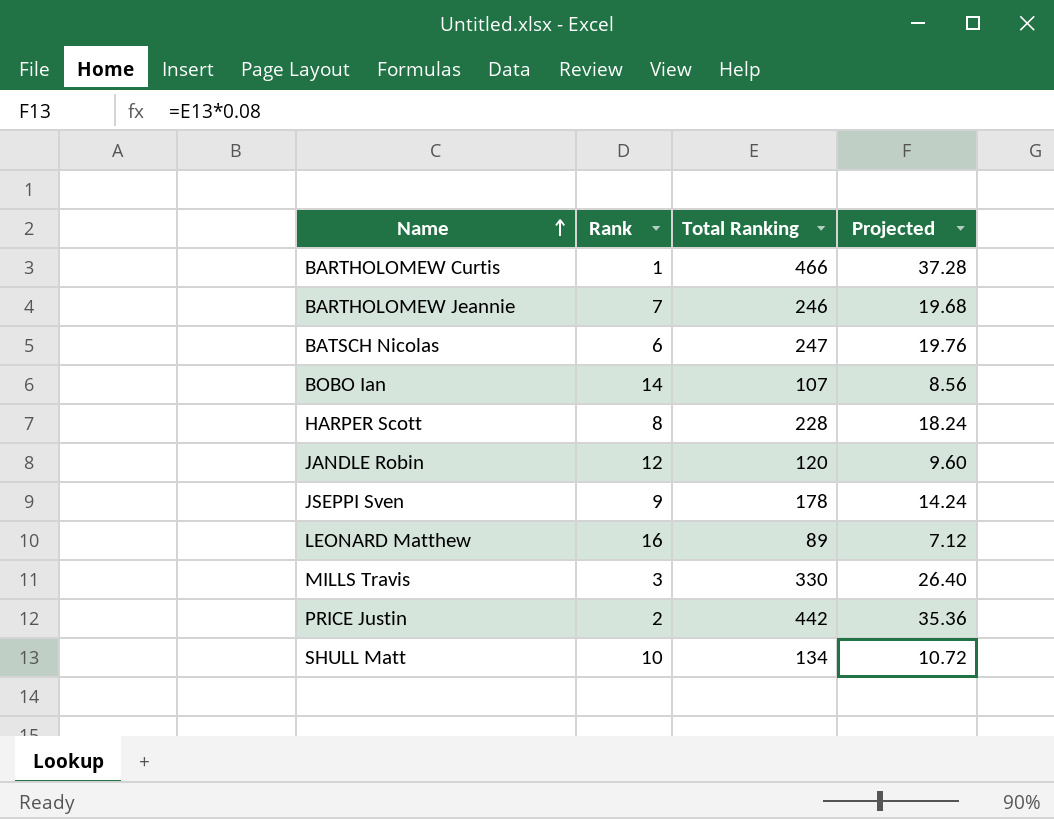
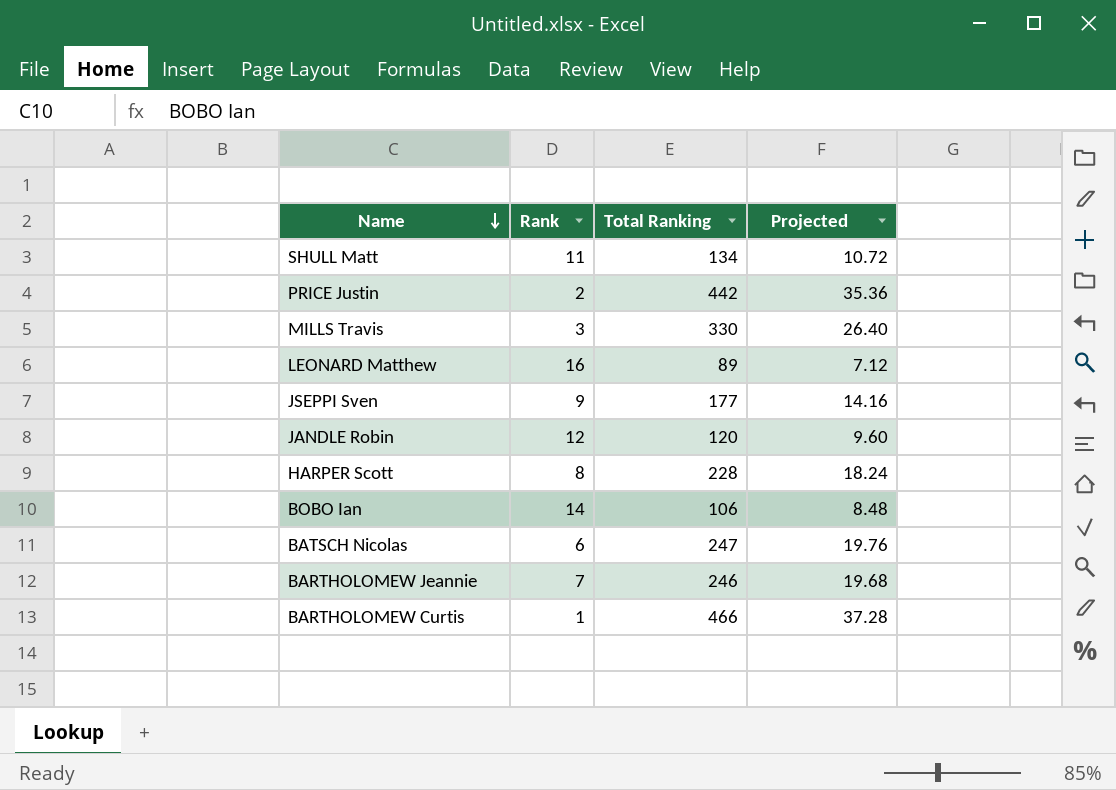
row order: Name ascending -> Name descending
SHULL Matt | Rank: 10 -> 11
JSEPPI Sven | Total Ranking: 178 -> 177
JSEPPI Sven | Projected: 14.24 -> 14.16
BOBO Ian | Total Ranking: 107 -> 106
BOBO Ian | Projected: 8.56 -> 8.48

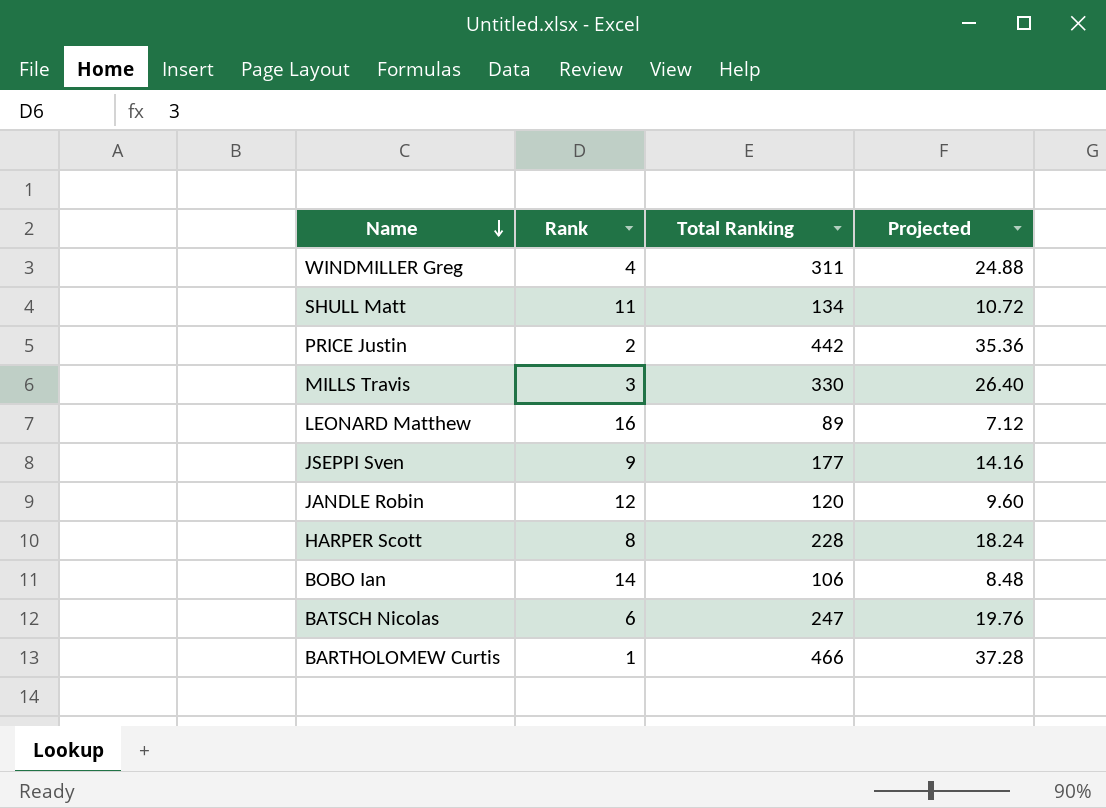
row BARTHOLOMEW Jeannie: 7 | 246 | 19.68 -> none
row WINDMILLER Greg: none -> 4 | 311 | 24.88

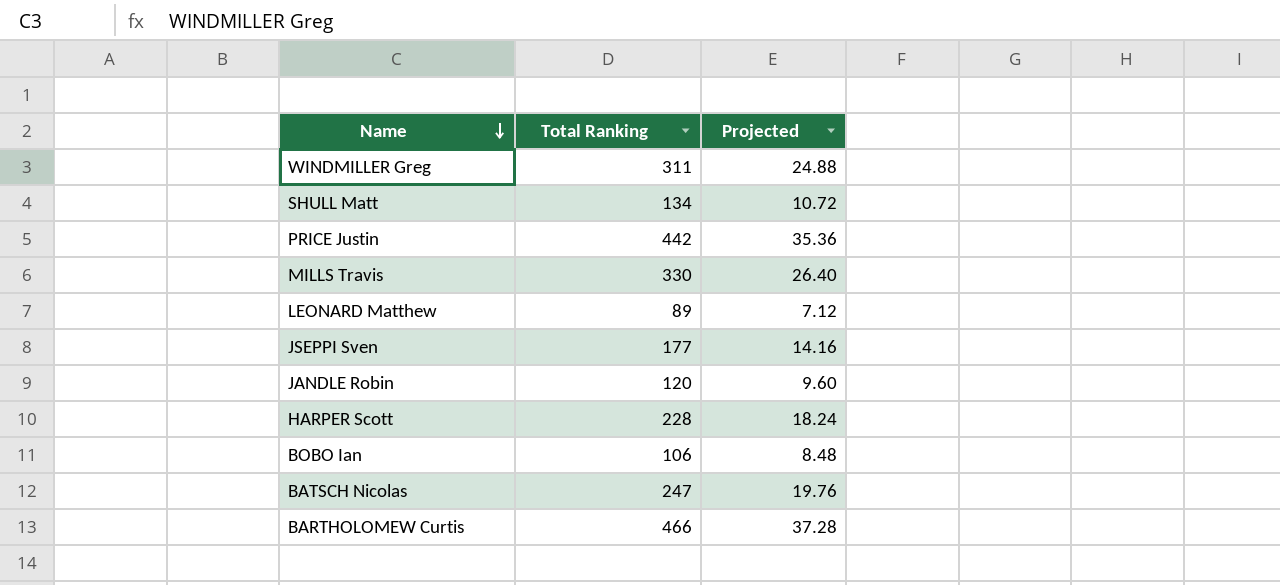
column Rank | position: 2 -> none

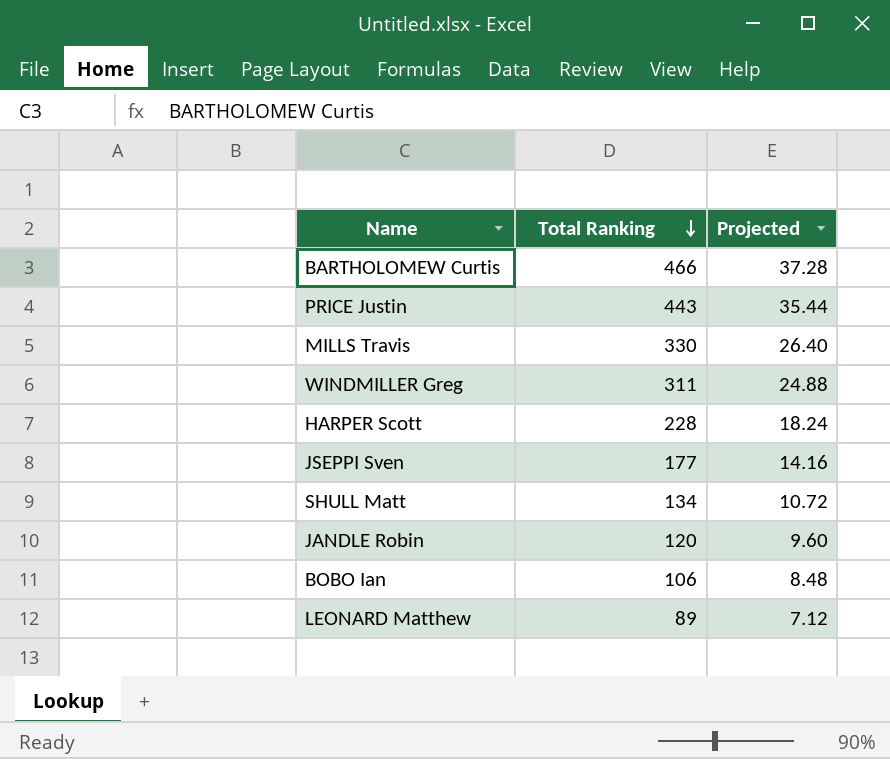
row order: Name descending -> Total Ranking descending
row BATSCH Nicolas: 247 | 19.76 -> none
PRICE Justin | Total Ranking: 442 -> 443
PRICE Justin | Projected: 35.36 -> 35.44

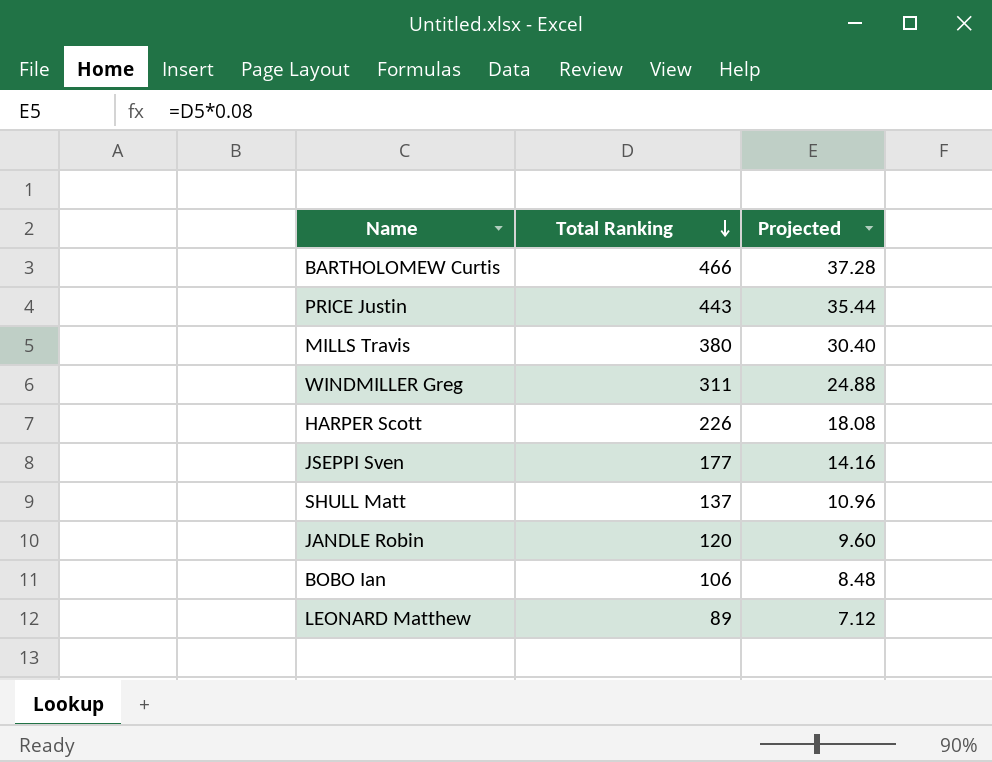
MILLS Travis | Total Ranking: 330 -> 380
MILLS Travis | Projected: 26.40 -> 30.40
HARPER Scott | Total Ranking: 228 -> 226
HARPER Scott | Projected: 18.24 -> 18.08
SHULL Matt | Total Ranking: 134 -> 137
SHULL Matt | Projected: 10.72 -> 10.96

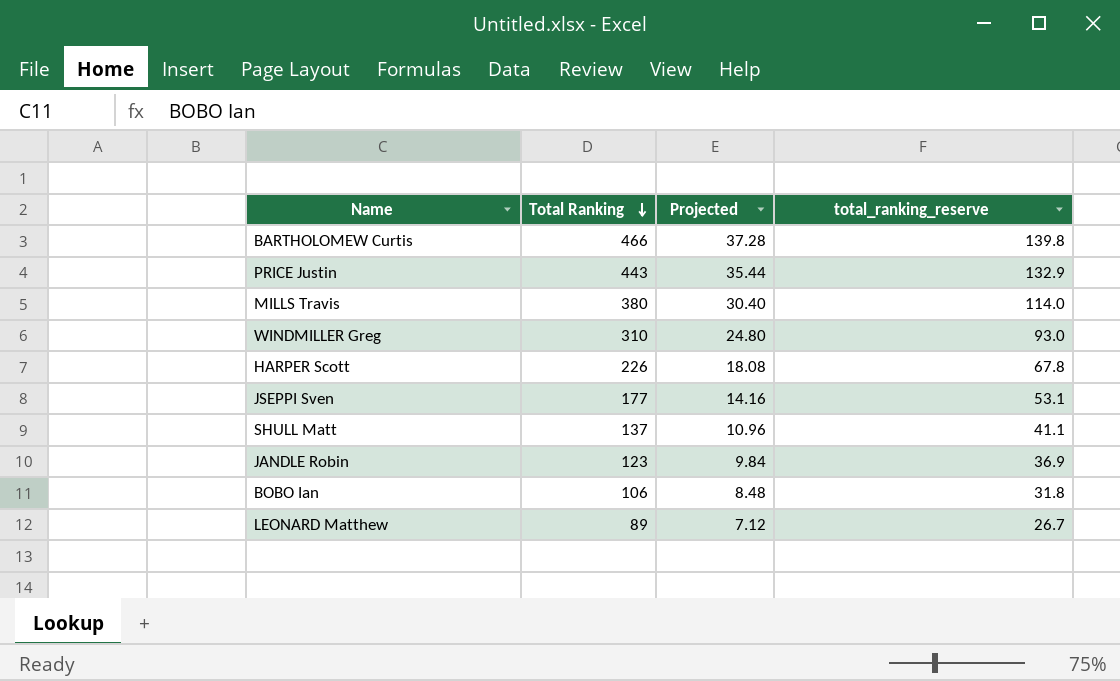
column total_ranking_reserve | formula: none -> [Total Ranking] * 0.3
WINDMILLER Greg | Total Ranking: 311 -> 310
WINDMILLER Greg | Projected: 24.88 -> 24.80
JANDLE Robin | Total Ranking: 120 -> 123
JANDLE Robin | Projected: 9.60 -> 9.84

